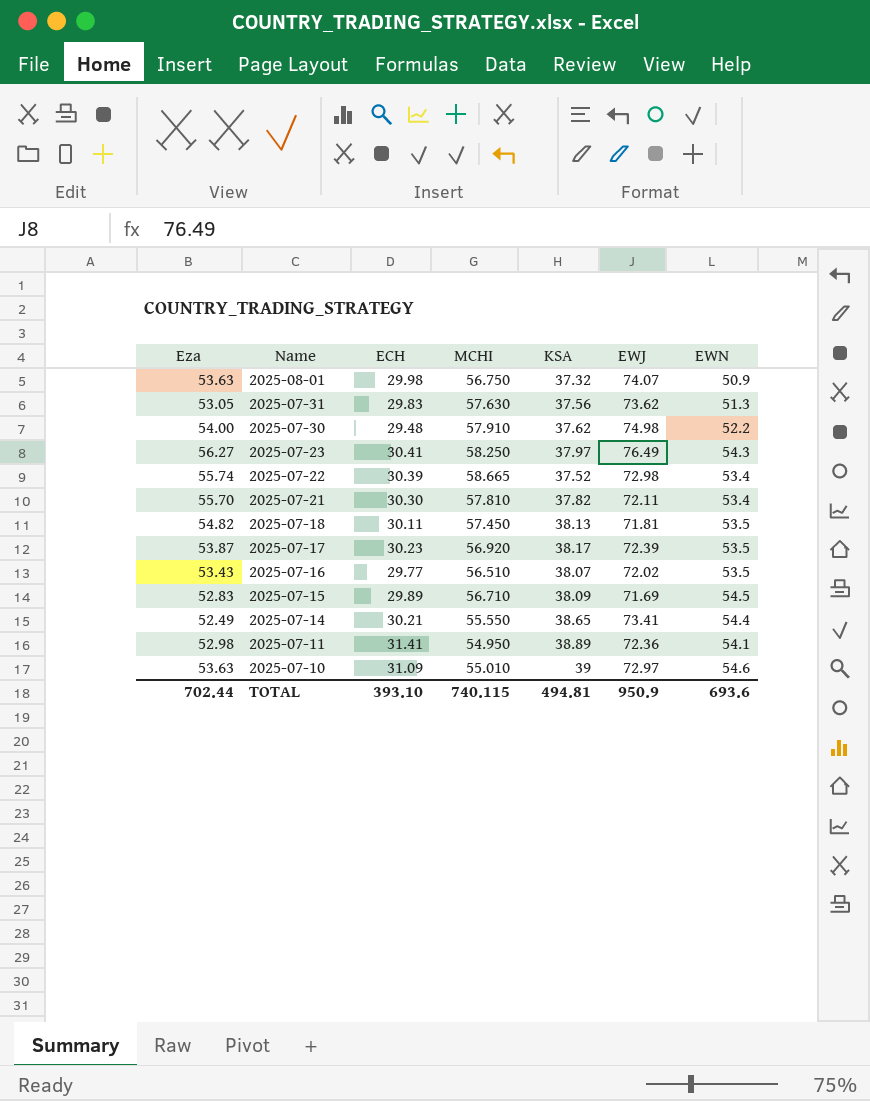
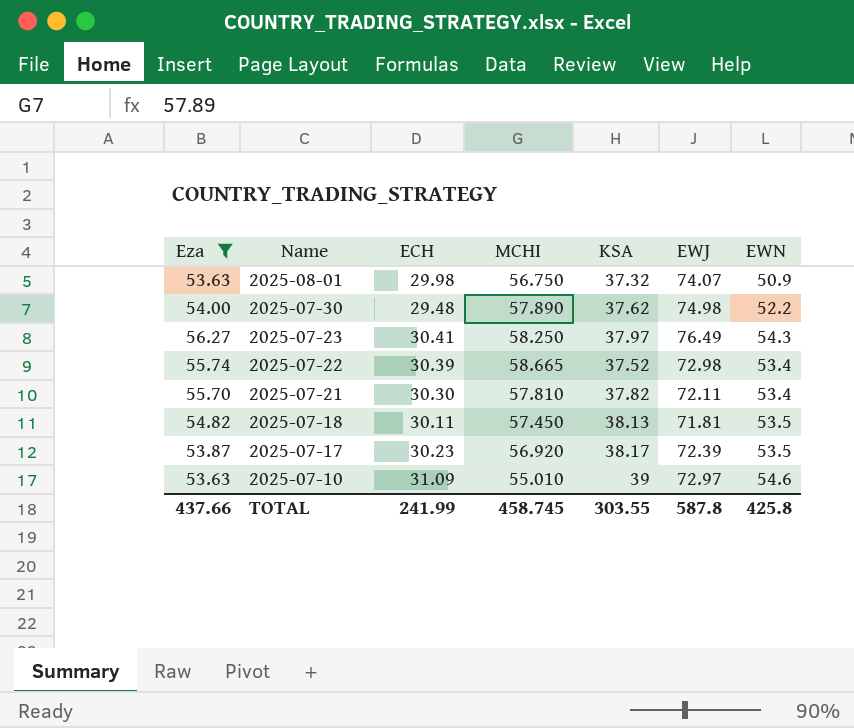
filter: none -> Eza >= 53.63
2025-07-30 | MCHI: 57.910 -> 57.890
TOTAL | Eza: 702.44 -> 437.66
TOTAL | ECH: 393.10 -> 241.99
TOTAL | MCHI: 740.115 -> 458.745
TOTAL | KSA: 494.81 -> 303.55
TOTAL | EWJ: 950.9 -> 587.8
TOTAL | EWN: 693.6 -> 425.8

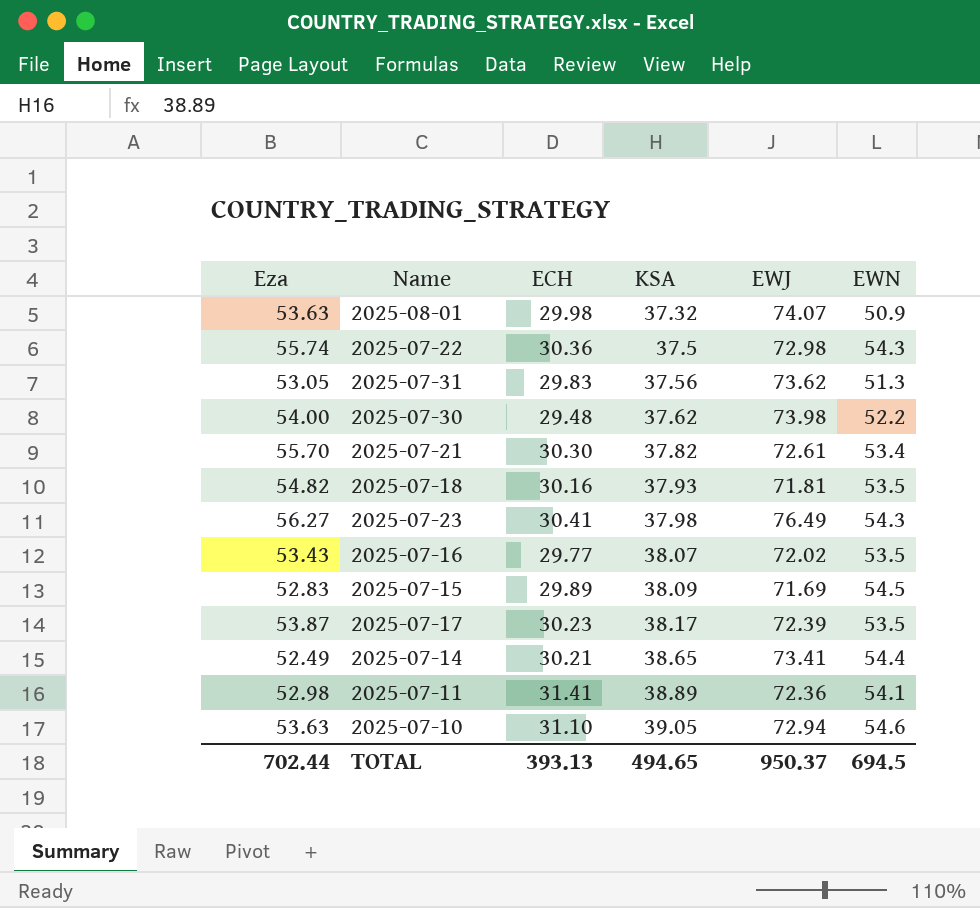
filter: Eza >= 53.63 -> none
row order: Name descending -> KSA ascending
column MCHI | position: 4 -> none
2025-07-22 | ECH: 30.39 -> 30.36
2025-07-22 | KSA: 37.52 -> 37.5
2025-07-22 | EWN: 53.4 -> 54.3
2025-07-30 | EWJ: 74.98 -> 73.98
2025-07-21 | EWJ: 72.11 -> 72.61
2025-07-18 | ECH: 30.11 -> 30.16
2025-07-18 | KSA: 38.13 -> 37.93
2025-07-23 | KSA: 37.97 -> 37.98
2025-07-10 | ECH: 31.09 -> 31.10
2025-07-10 | KSA: 39 -> 39.05
2025-07-10 | EWJ: 72.97 -> 72.94
TOTAL | Eza: 437.66 -> 702.44
TOTAL | ECH: 241.99 -> 393.13
TOTAL | KSA: 303.55 -> 494.65
TOTAL | EWJ: 587.8 -> 950.37
TOTAL | EWN: 425.8 -> 694.5

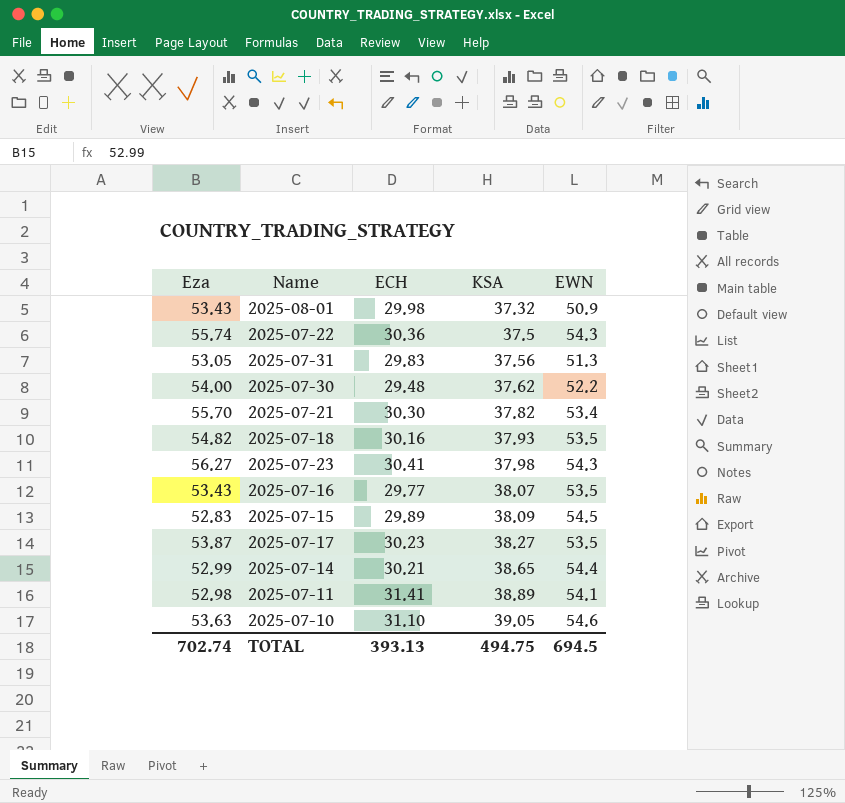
column EWJ | position: 5 -> none
2025-08-01 | Eza: 53.63 -> 53.43
2025-07-17 | KSA: 38.17 -> 38.27
2025-07-14 | Eza: 52.49 -> 52.99
TOTAL | Eza: 702.44 -> 702.74
TOTAL | KSA: 494.65 -> 494.75

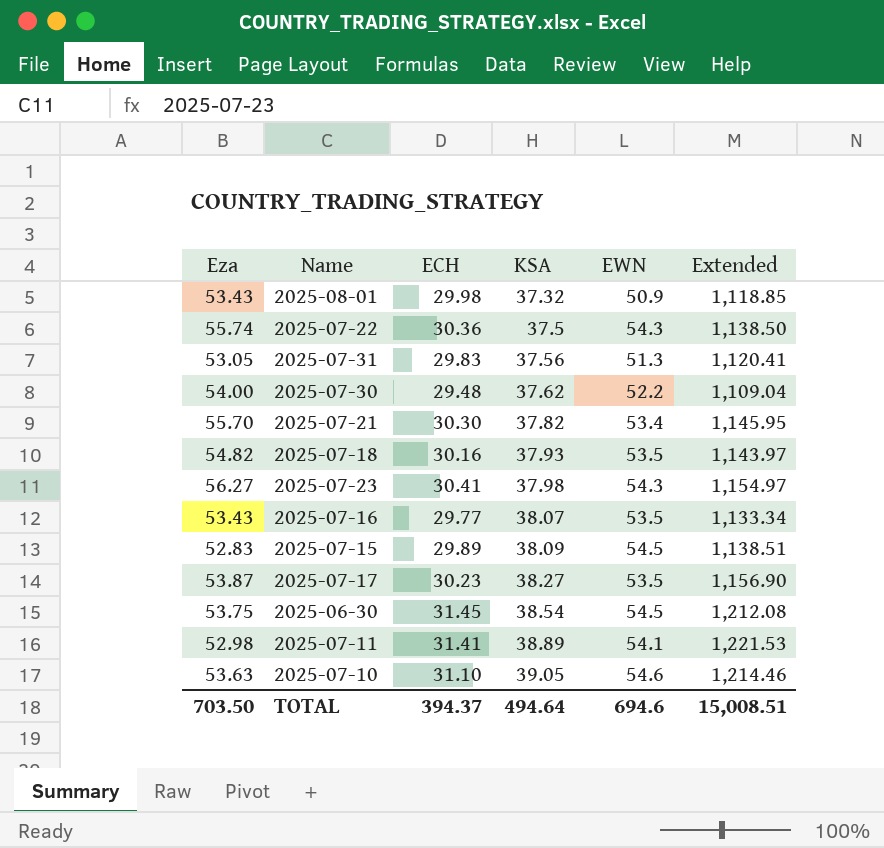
column Extended | formula: none -> [ECH] * [KSA]
row 2025-07-14: 52.99 | 30.21 | 38.65 | 54.4 -> none
row 2025-06-30: none -> 53.75 | 31.45 | 38.54 | 54.5 | 1,212.08
TOTAL | Eza: 702.74 -> 703.50
TOTAL | ECH: 393.13 -> 394.37
TOTAL | KSA: 494.75 -> 494.64
TOTAL | EWN: 694.5 -> 694.6

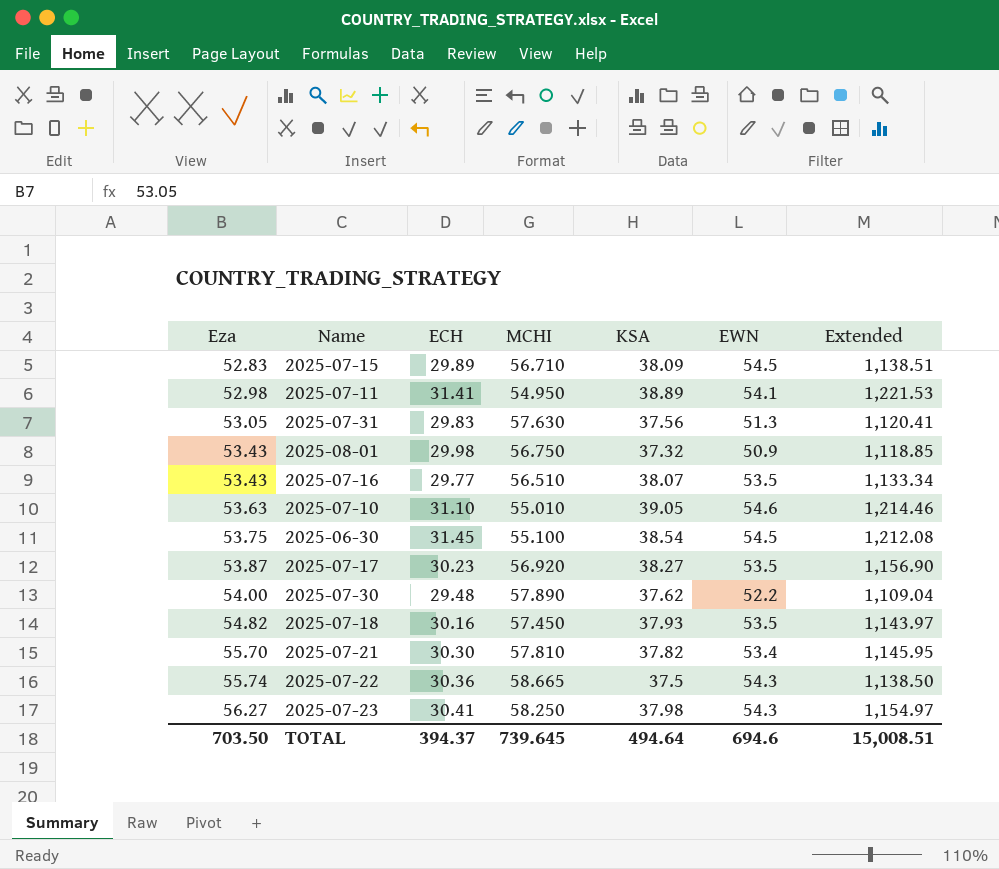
row order: KSA ascending -> Eza ascending
column MCHI | position: none -> 4

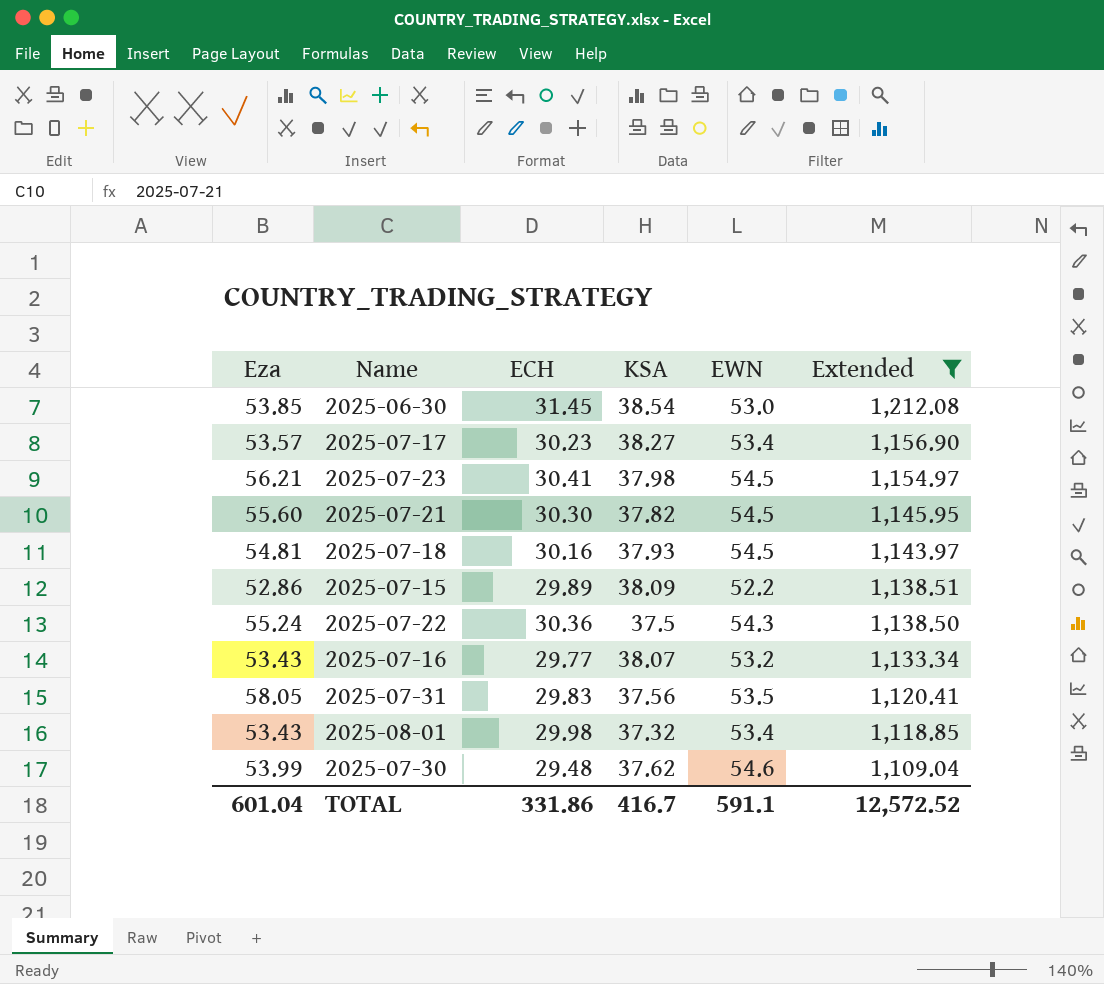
filter: none -> Extended <= 1,212.08
row order: Eza ascending -> Extended descending
column MCHI | position: 4 -> none
2025-06-30 | Eza: 53.75 -> 53.85
2025-06-30 | EWN: 54.5 -> 53.0
2025-07-17 | Eza: 53.87 -> 53.57
2025-07-17 | EWN: 53.5 -> 53.4
2025-07-23 | Eza: 56.27 -> 56.21
2025-07-23 | EWN: 54.3 -> 54.5
2025-07-21 | Eza: 55.70 -> 55.60
2025-07-21 | EWN: 53.4 -> 54.5
2025-07-18 | Eza: 54.82 -> 54.81
2025-07-18 | EWN: 53.5 -> 54.5
2025-07-15 | Eza: 52.83 -> 52.86
2025-07-15 | EWN: 54.5 -> 52.2
2025-07-22 | Eza: 55.74 -> 55.24
2025-07-16 | EWN: 53.5 -> 53.2
2025-07-31 | Eza: 53.05 -> 58.05
2025-07-31 | EWN: 51.3 -> 53.5
2025-08-01 | EWN: 50.9 -> 53.4
2025-07-30 | Eza: 54.00 -> 53.99
2025-07-30 | EWN: 52.2 -> 54.6
TOTAL | Eza: 703.50 -> 601.04
TOTAL | ECH: 394.37 -> 331.86
TOTAL | KSA: 494.64 -> 416.7
TOTAL | EWN: 694.6 -> 591.1
TOTAL | Extended: 15,008.51 -> 12,572.52

